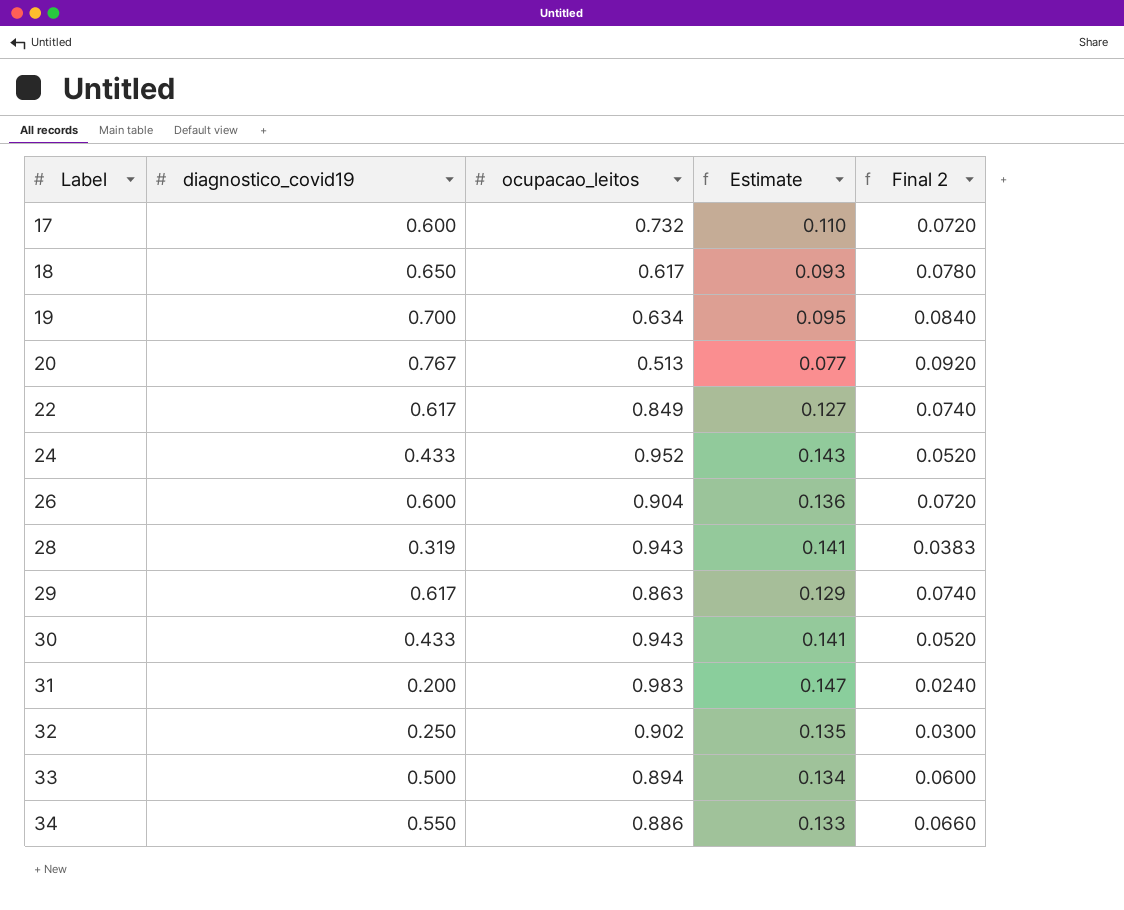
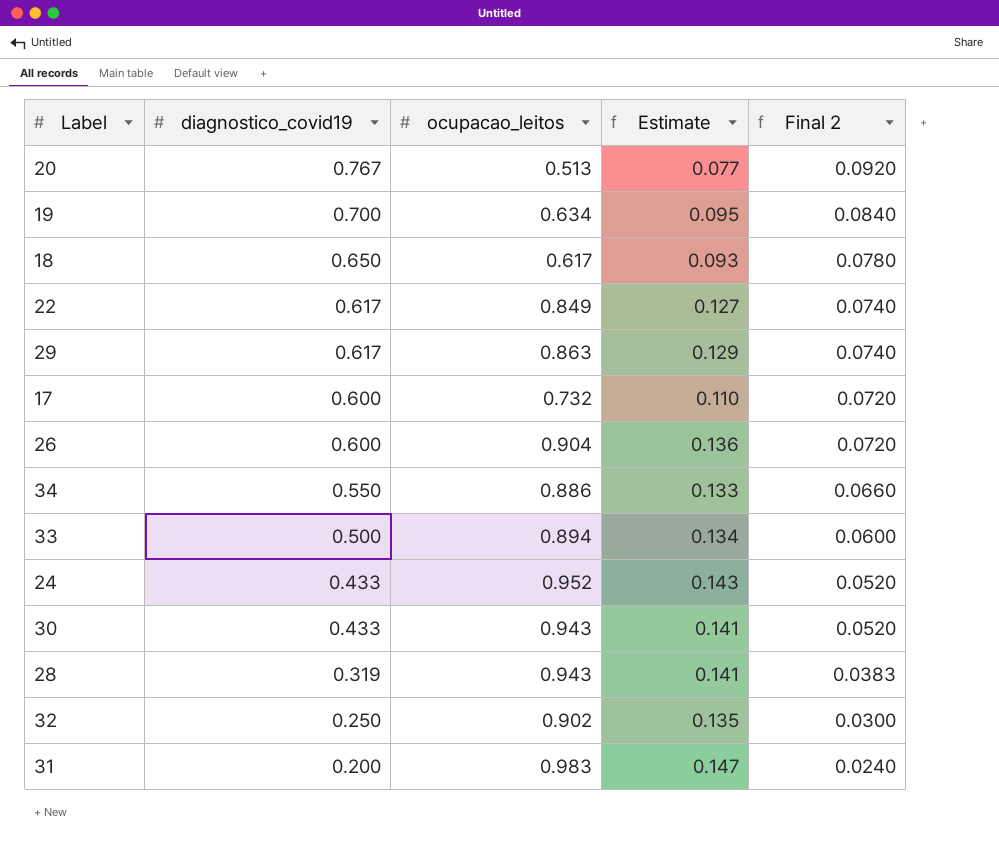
row order: Label ascending -> diagnostico_covid19 descending

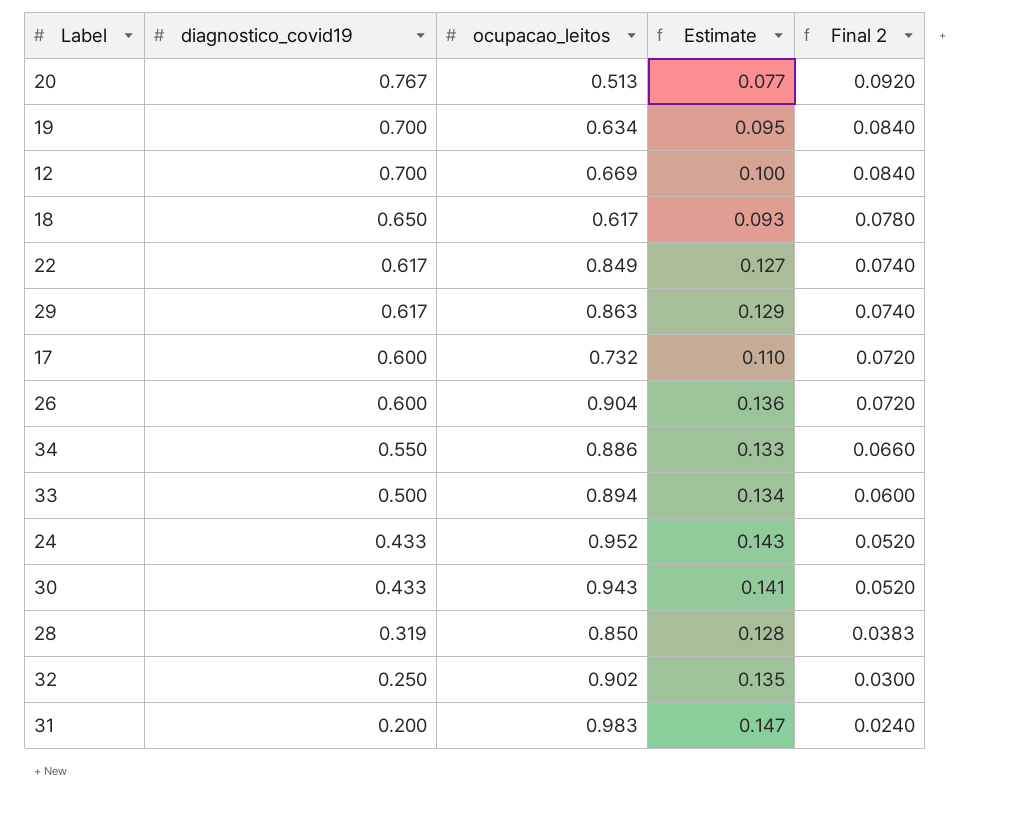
row 12: none -> 0.700 | 0.669 | 0.100 | 0.0840
28 | ocupacao_leitos: 0.943 -> 0.850
28 | Estimate: 0.141 -> 0.128

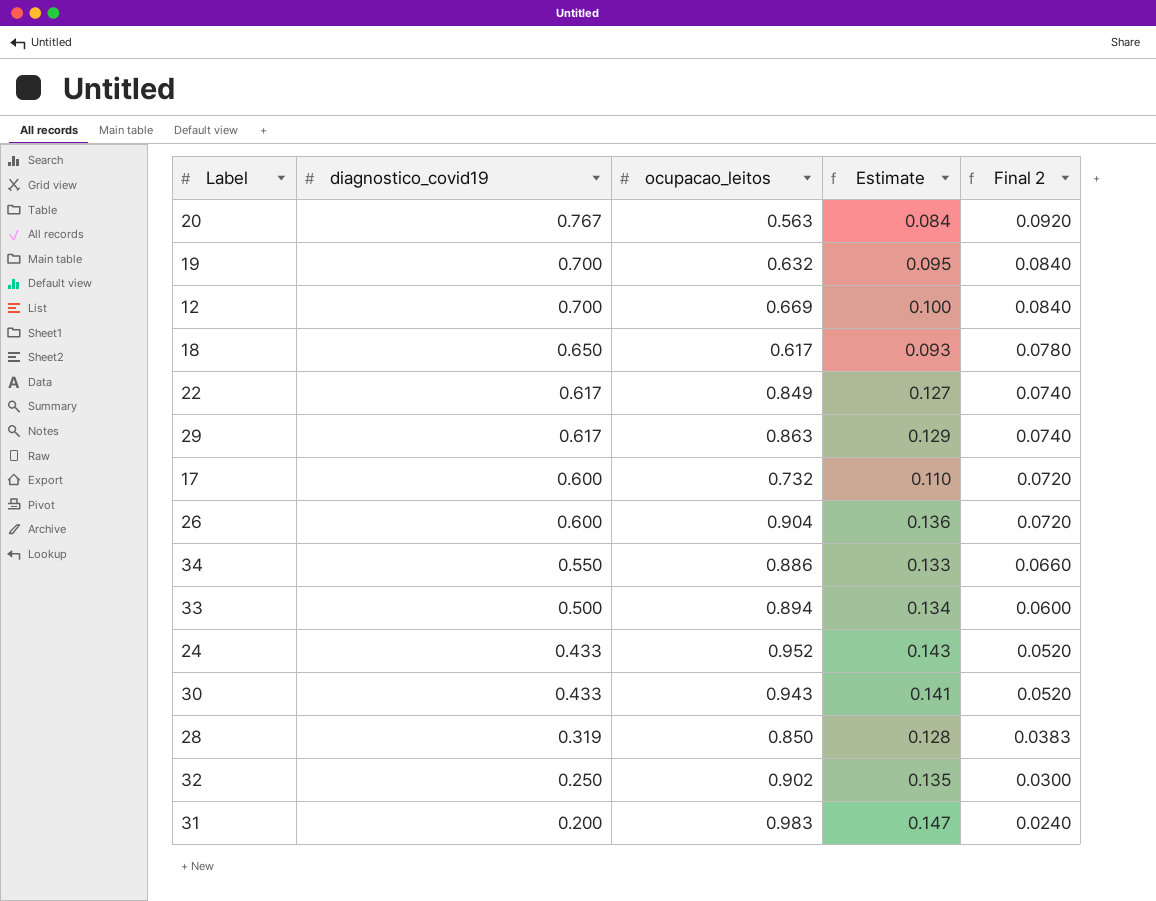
20 | ocupacao_leitos: 0.513 -> 0.563
20 | Estimate: 0.077 -> 0.084
19 | ocupacao_leitos: 0.634 -> 0.632

